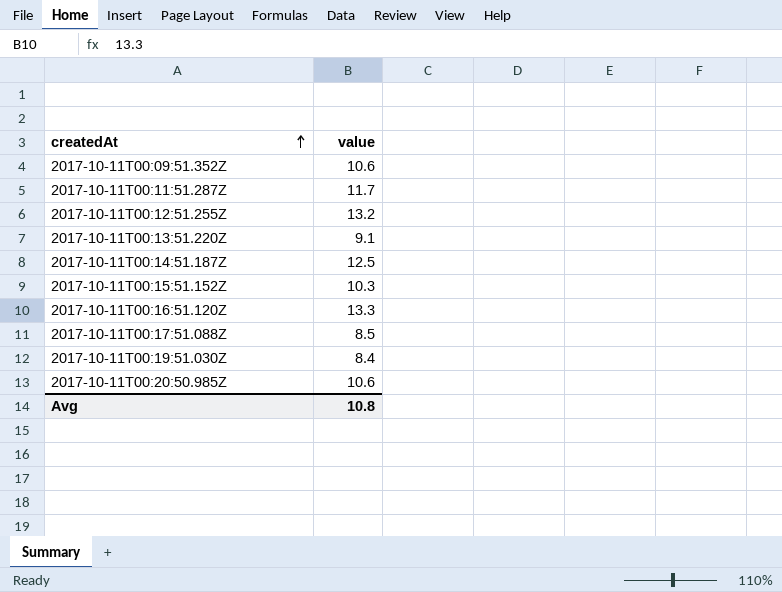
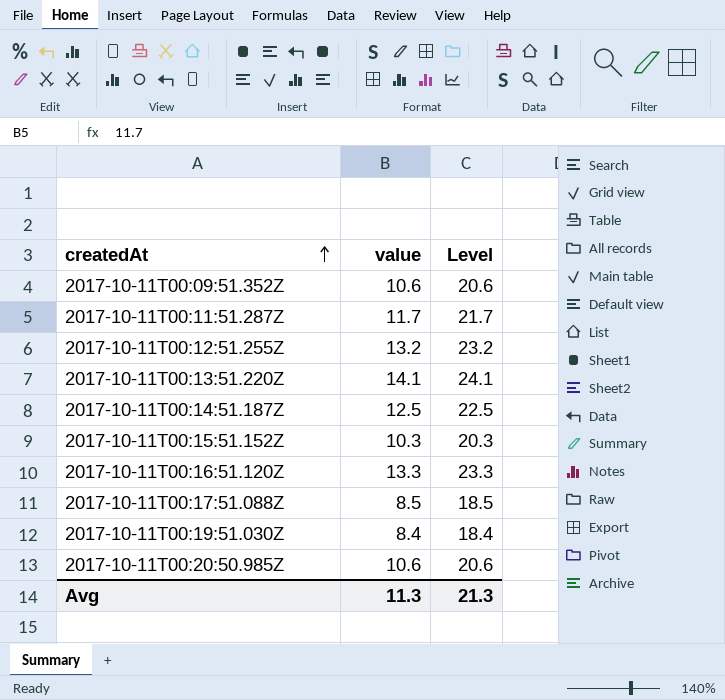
column Level | formula: none -> [value] + 10
2017-10-11T00:13:51.220Z | value: 9.1 -> 14.1
Avg | value: 10.8 -> 11.3

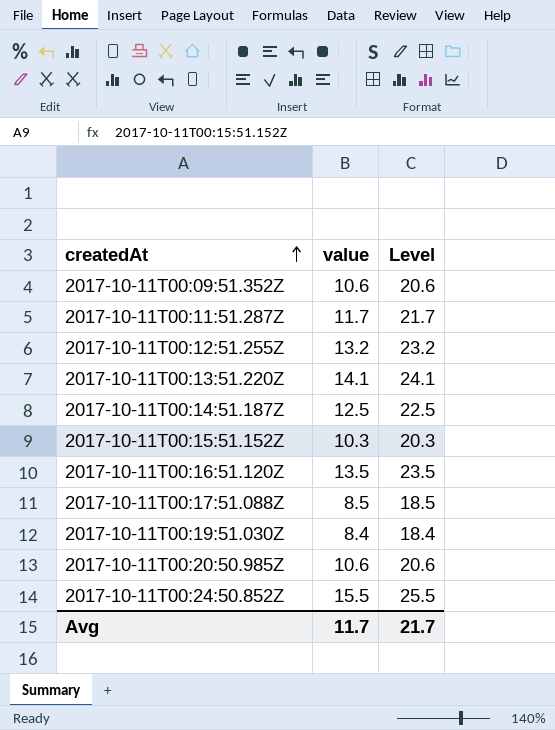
2017-10-11T00:16:51.120Z | value: 13.3 -> 13.5
2017-10-11T00:16:51.120Z | Level: 23.3 -> 23.5
row 2017-10-11T00:24:50.852Z: none -> 15.5 | 25.5
Avg | value: 11.3 -> 11.7
Avg | Level: 21.3 -> 21.7

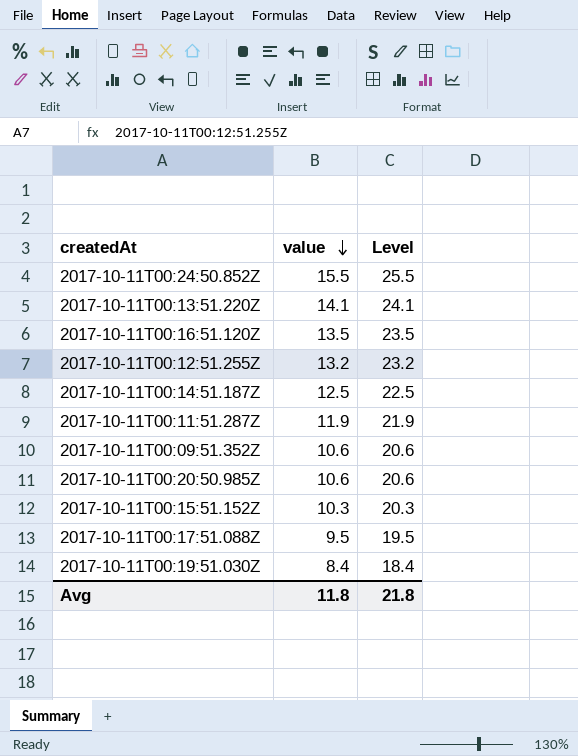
row order: createdAt ascending -> value descending
2017-10-11T00:11:51.287Z | value: 11.7 -> 11.9
2017-10-11T00:11:51.287Z | Level: 21.7 -> 21.9
2017-10-11T00:17:51.088Z | value: 8.5 -> 9.5
2017-10-11T00:17:51.088Z | Level: 18.5 -> 19.5
Avg | value: 11.7 -> 11.8
Avg | Level: 21.7 -> 21.8

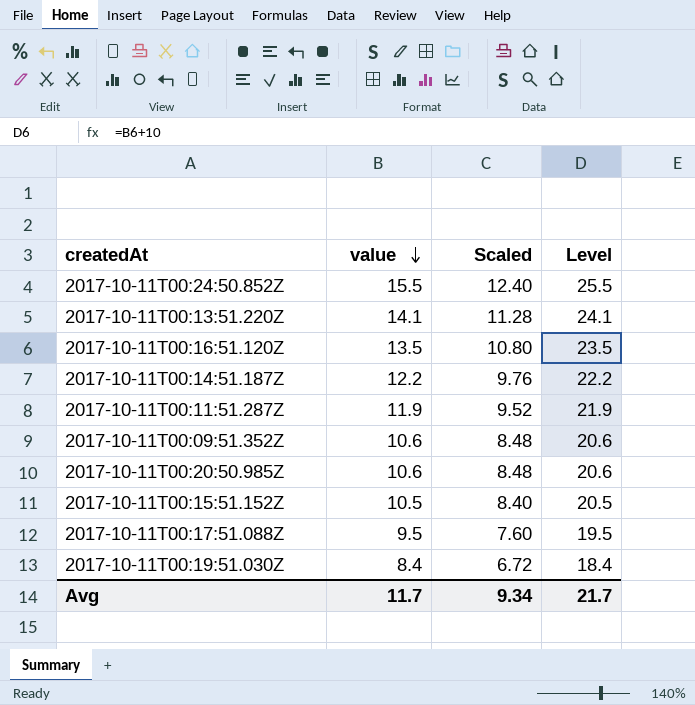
column Scaled | formula: none -> [value] * 0.8
row 2017-10-11T00:12:51.255Z: 13.2 | 23.2 -> none
2017-10-11T00:14:51.187Z | value: 12.5 -> 12.2
2017-10-11T00:14:51.187Z | Level: 22.5 -> 22.2
2017-10-11T00:15:51.152Z | value: 10.3 -> 10.5
2017-10-11T00:15:51.152Z | Level: 20.3 -> 20.5
Avg | value: 11.8 -> 11.7
Avg | Level: 21.8 -> 21.7

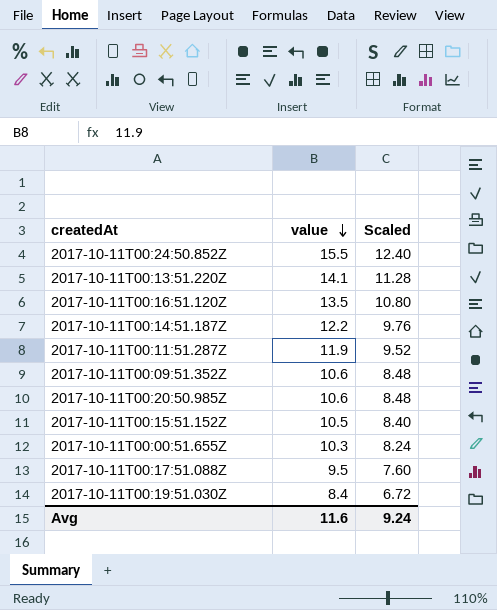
column Level | formula: [value] + 10 -> none
row 2017-10-11T00:00:51.655Z: none -> 10.3 | 8.24
Avg | value: 11.7 -> 11.6
Avg | Scaled: 9.34 -> 9.24

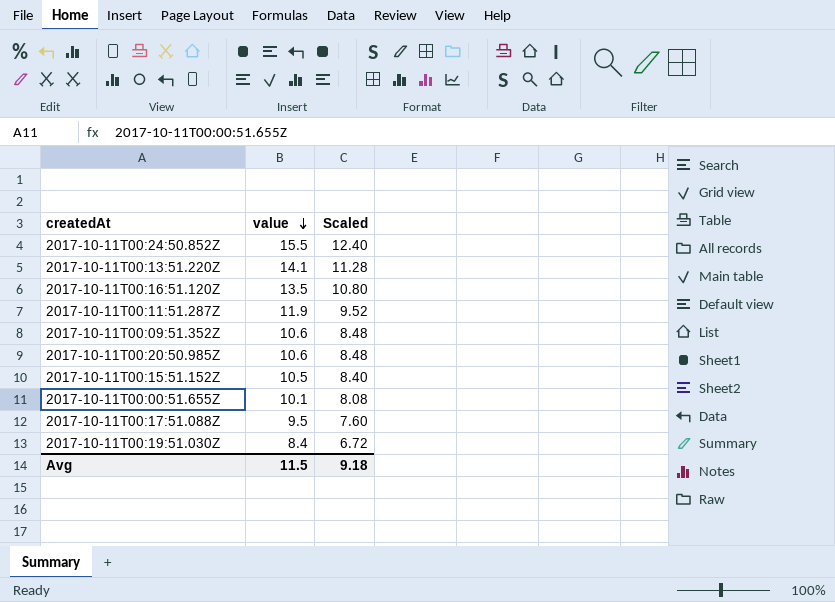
row 2017-10-11T00:14:51.187Z: 12.2 | 9.76 -> none
2017-10-11T00:00:51.655Z | value: 10.3 -> 10.1
2017-10-11T00:00:51.655Z | Scaled: 8.24 -> 8.08
Avg | value: 11.6 -> 11.5
Avg | Scaled: 9.24 -> 9.18

